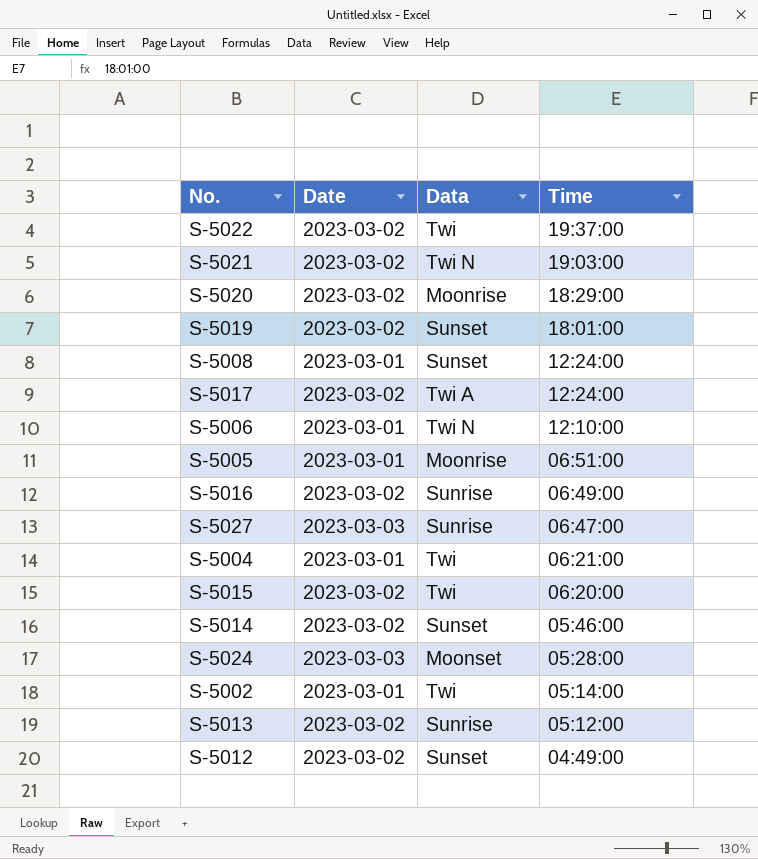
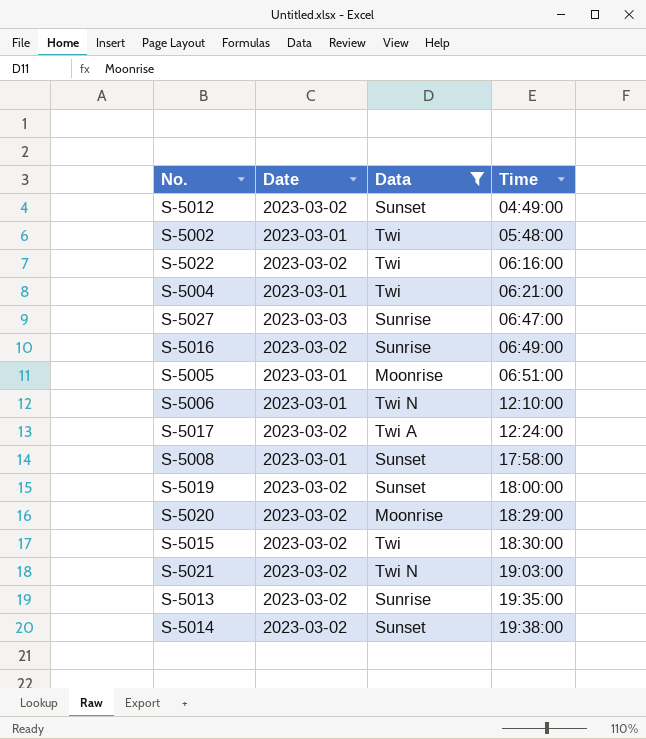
filter: none -> Data != Moonset
row order: Time descending -> Time ascending
S-5002 | Time: 05:14:00 -> 05:48:00
S-5022 | Time: 19:37:00 -> 06:16:00
S-5008 | Time: 12:24:00 -> 17:58:00
S-5019 | Time: 18:01:00 -> 18:00:00
S-5015 | Time: 06:20:00 -> 18:30:00
S-5013 | Time: 05:12:00 -> 19:35:00
S-5014 | Time: 05:46:00 -> 19:38:00

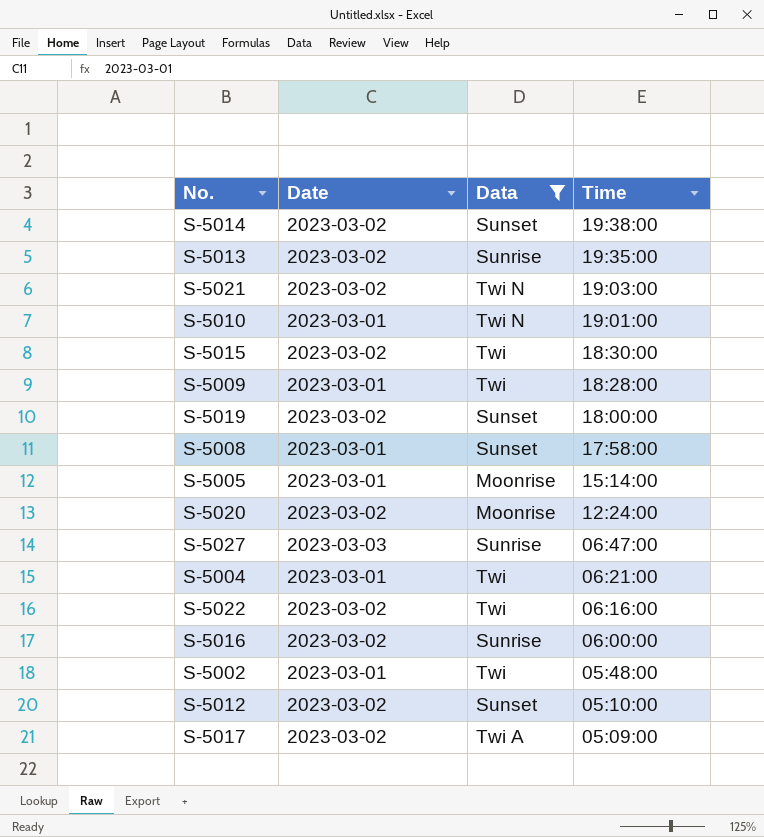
row order: Time ascending -> Time descending
row S-5006: 2023-03-01 | Twi N | 12:10:00 -> none
row S-5010: none -> 2023-03-01 | Twi N | 19:01:00
row S-5009: none -> 2023-03-01 | Twi | 18:28:00
S-5005 | Time: 06:51:00 -> 15:14:00
S-5020 | Time: 18:29:00 -> 12:24:00
S-5016 | Time: 06:49:00 -> 06:00:00
S-5012 | Time: 04:49:00 -> 05:10:00
S-5017 | Time: 12:24:00 -> 05:09:00

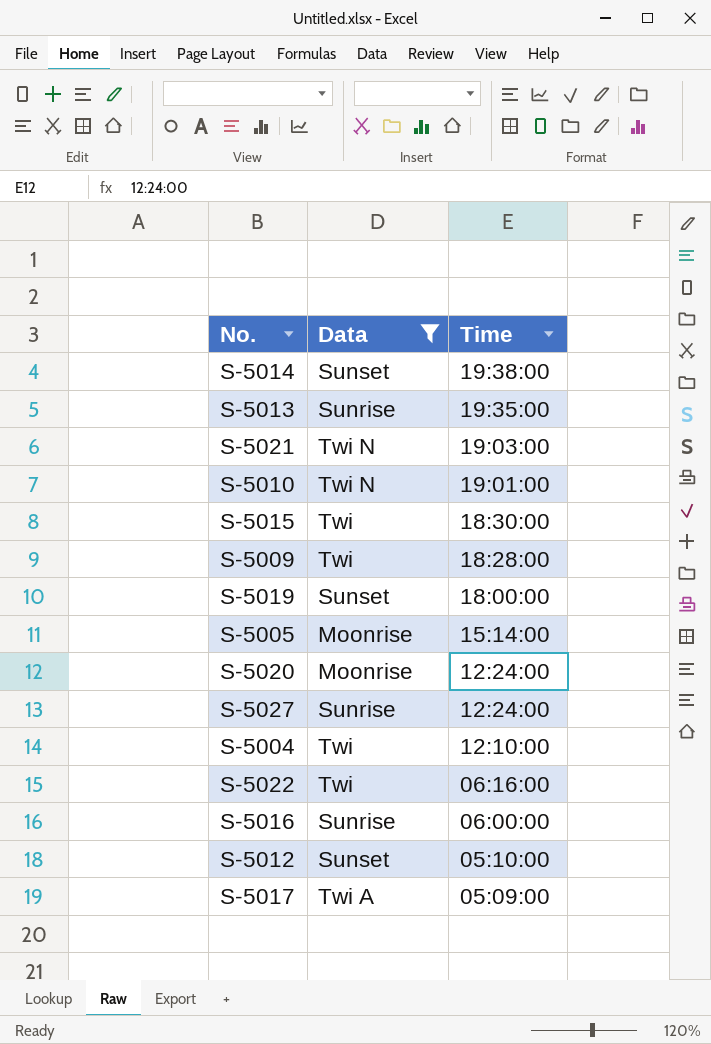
column Date | position: 2 -> none
row S-5008: 2023-03-01 | Sunset | 17:58:00 -> none
row S-5002: 2023-03-01 | Twi | 05:48:00 -> none
S-5027 | Time: 06:47:00 -> 12:24:00
S-5004 | Time: 06:21:00 -> 12:10:00

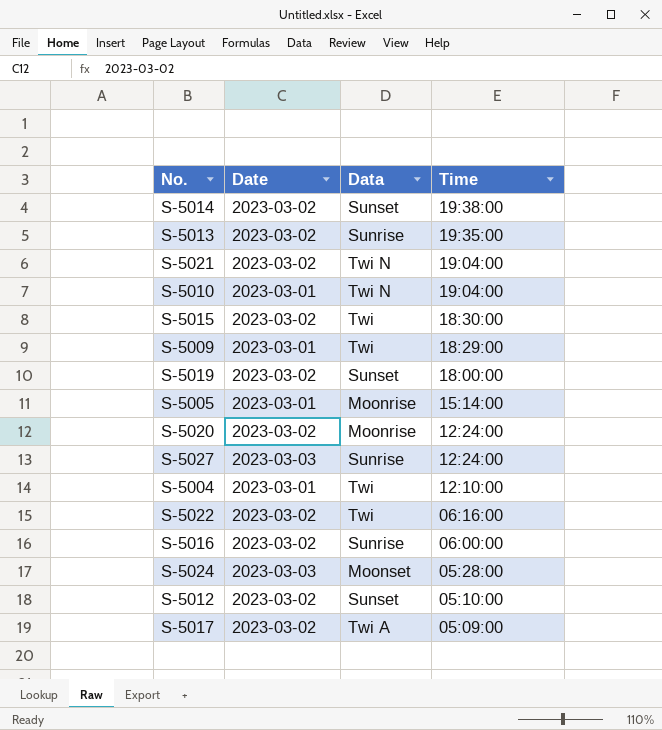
filter: Data != Moonset -> none
column Date | position: none -> 2
S-5021 | Time: 19:03:00 -> 19:04:00
S-5010 | Time: 19:01:00 -> 19:04:00
S-5009 | Time: 18:28:00 -> 18:29:00

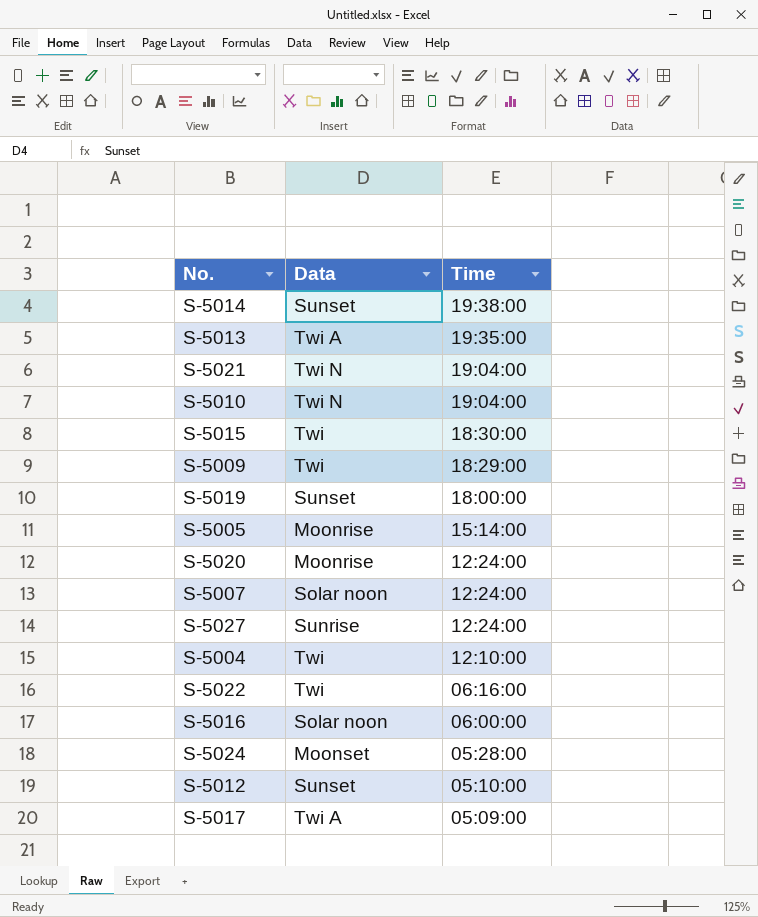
column Date | position: 2 -> none
S-5013 | Data: Sunrise -> Twi A
row S-5007: none -> Solar noon | 12:24:00
S-5016 | Data: Sunrise -> Solar noon

